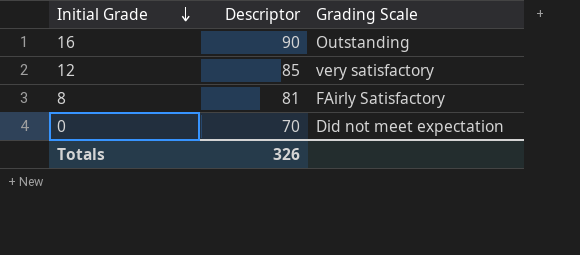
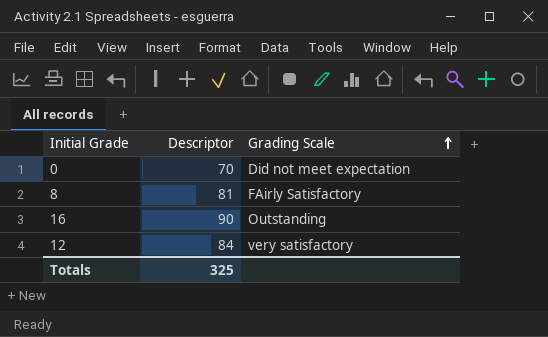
row order: Initial Grade descending -> Grading Scale ascending
12 | Descriptor: 85 -> 84
Totals | Descriptor: 326 -> 325

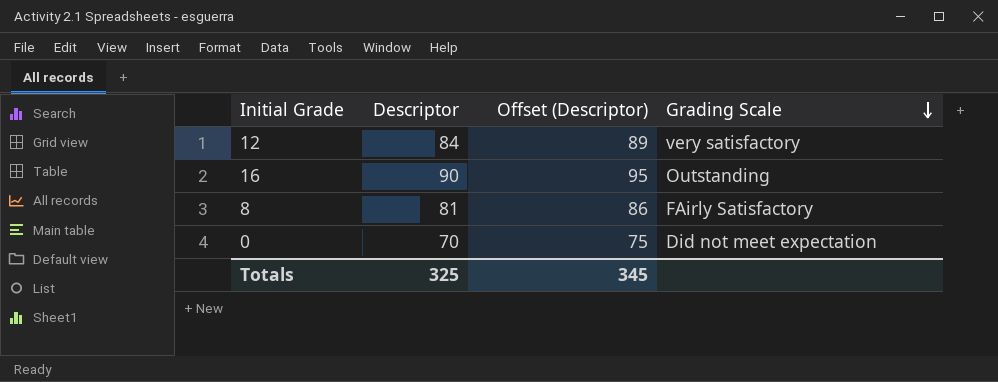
row order: Grading Scale ascending -> Grading Scale descending
column Offset (Descriptor) | formula: none -> [Descriptor] + 5

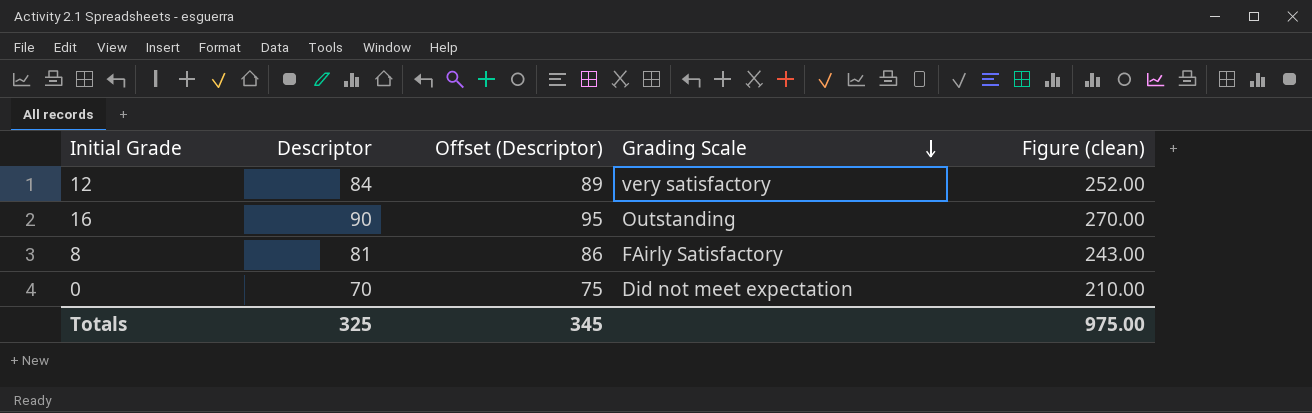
column Figure (clean) | formula: none -> [Descriptor] * 3

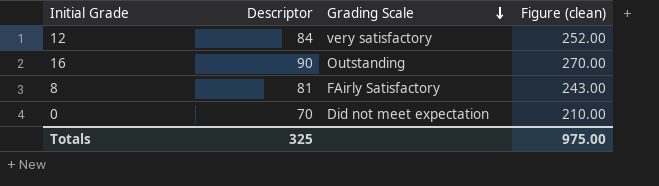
column Offset (Descriptor) | formula: [Descriptor] + 5 -> none

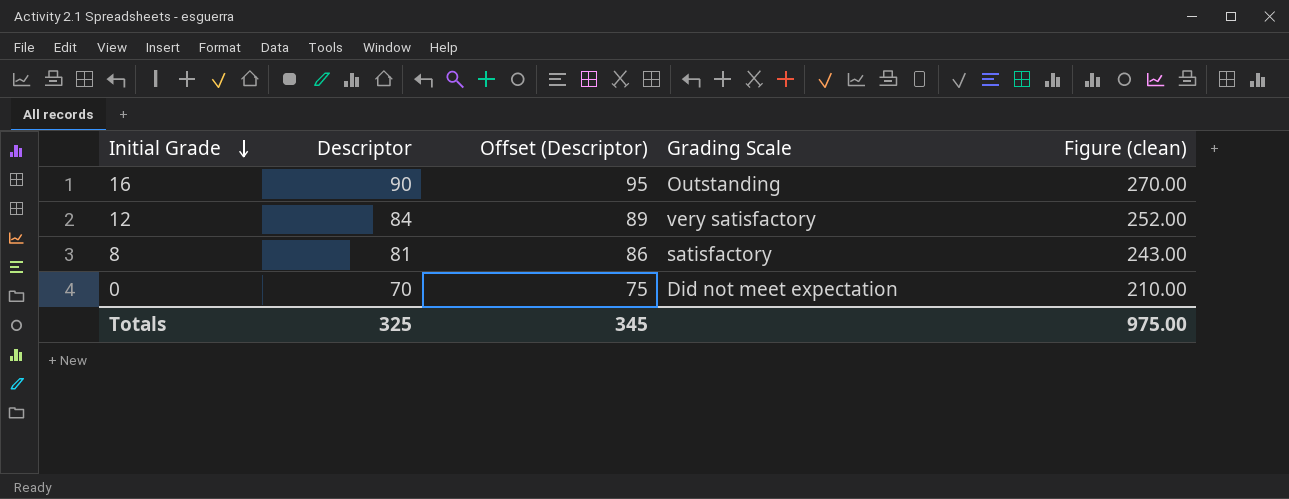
row order: Grading Scale descending -> Initial Grade descending
column Offset (Descriptor) | formula: none -> [Descriptor] + 5
8 | Grading Scale: FAirly Satisfactory -> satisfactory

